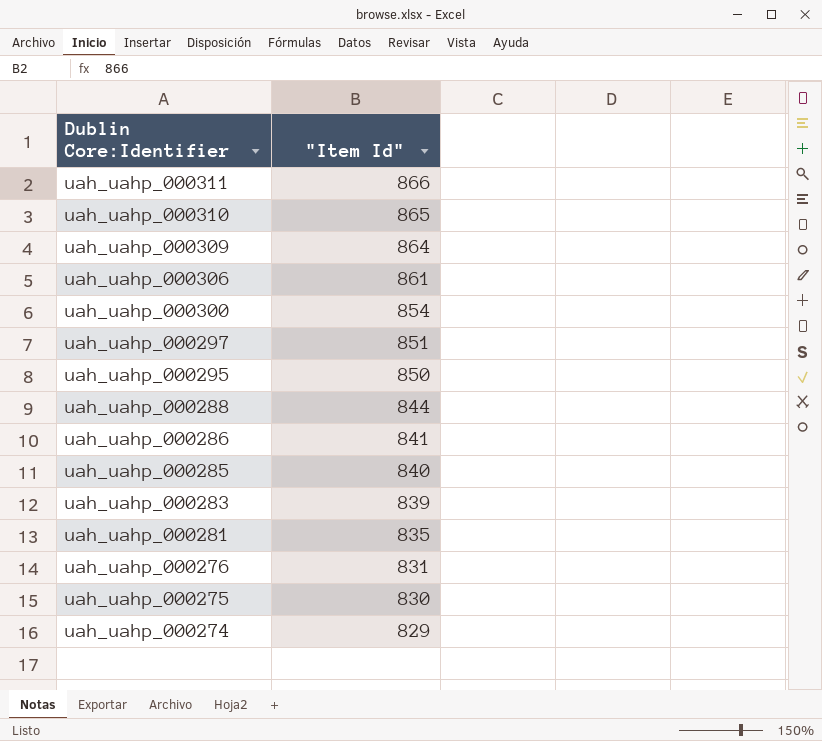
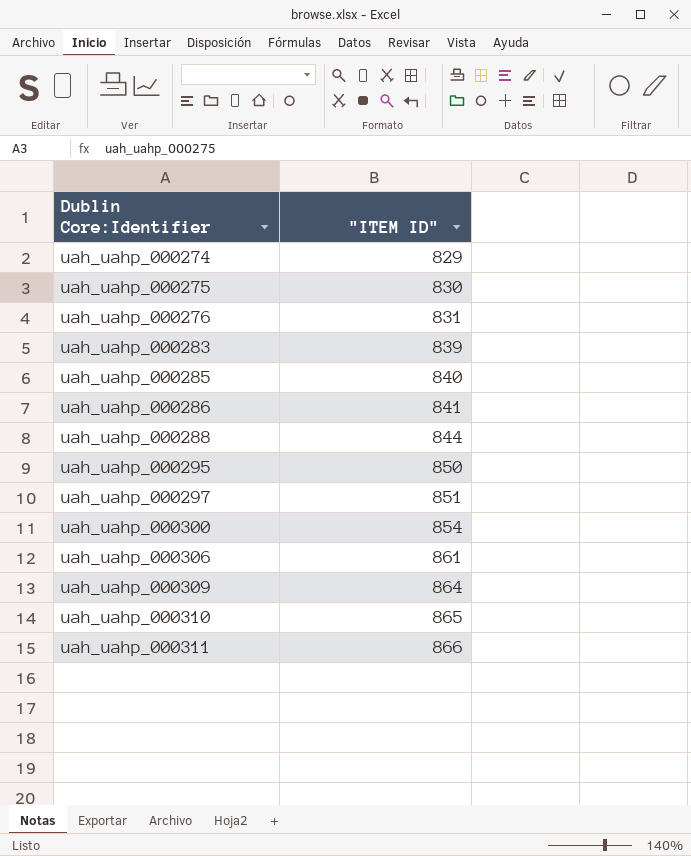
row order: Dublin Core:Identifier descending -> Dublin Core:Identifier ascending
column name: "Item Id" -> "ITEM ID"
row uah_uahp_000281: 835 -> none

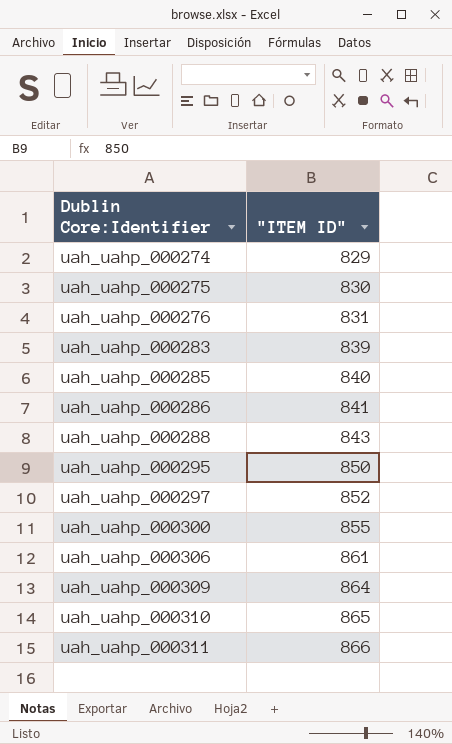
uah_uahp_000288 | "ITEM ID": 844 -> 843
uah_uahp_000297 | "ITEM ID": 851 -> 852
uah_uahp_000300 | "ITEM ID": 854 -> 855

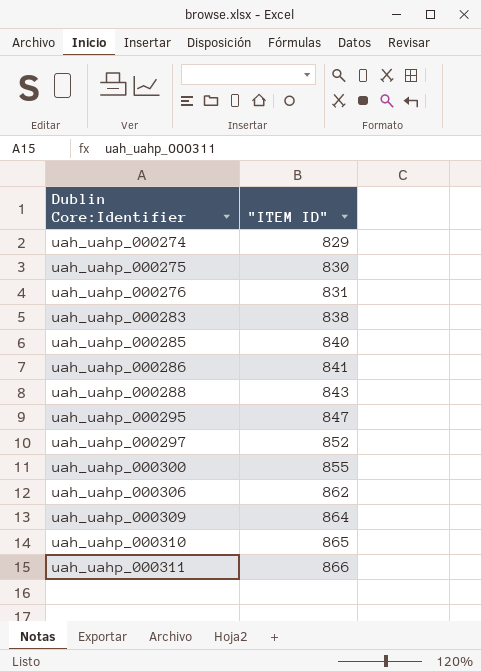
uah_uahp_000283 | "ITEM ID": 839 -> 838
uah_uahp_000295 | "ITEM ID": 850 -> 847
uah_uahp_000306 | "ITEM ID": 861 -> 862

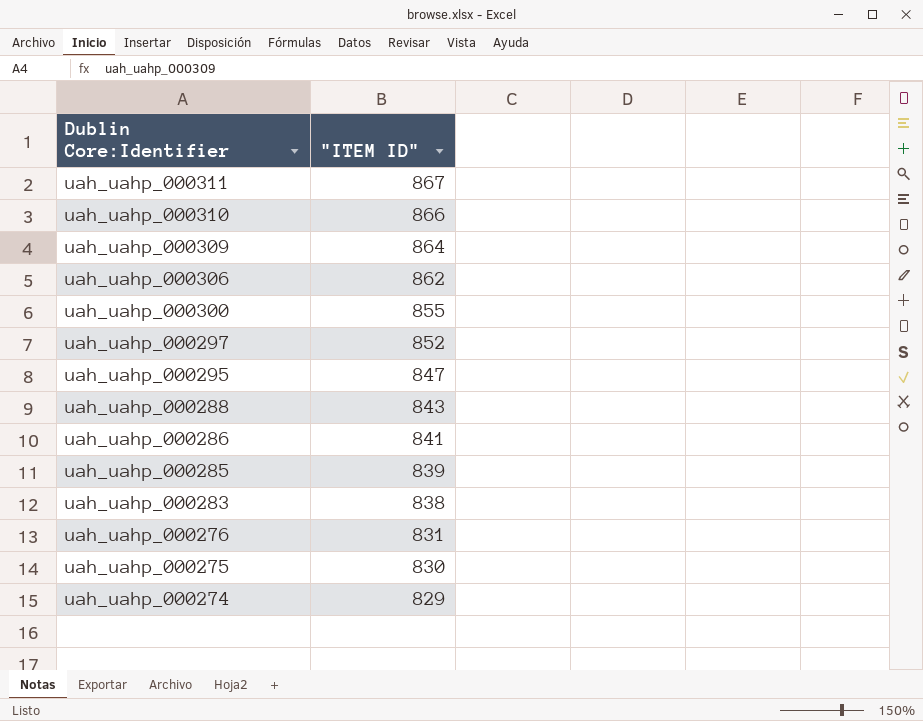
row order: Dublin Core:Identifier ascending -> Dublin Core:Identifier descending
uah_uahp_000311 | "ITEM ID": 866 -> 867
uah_uahp_000310 | "ITEM ID": 865 -> 866
uah_uahp_000285 | "ITEM ID": 840 -> 839

